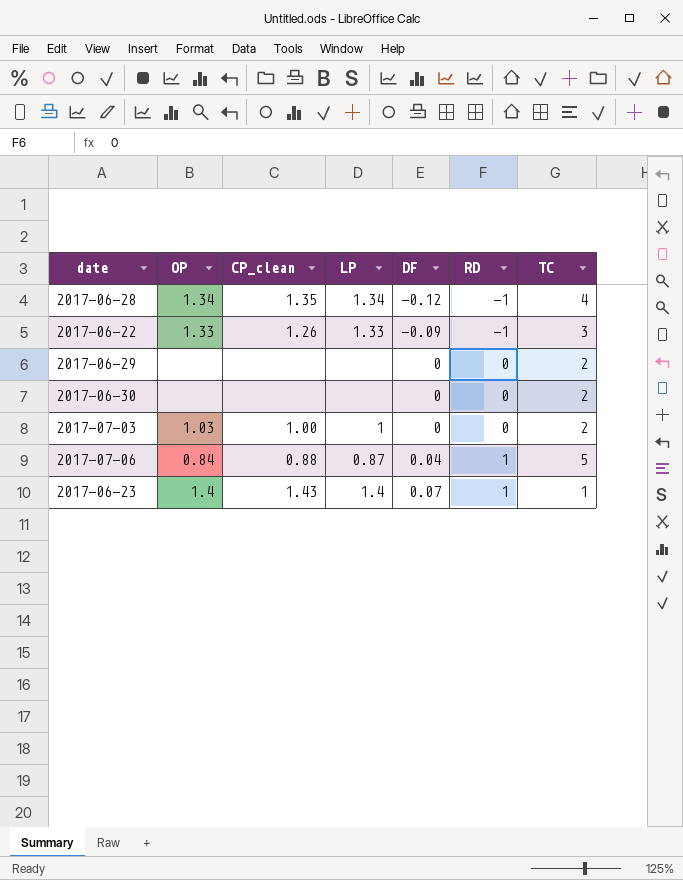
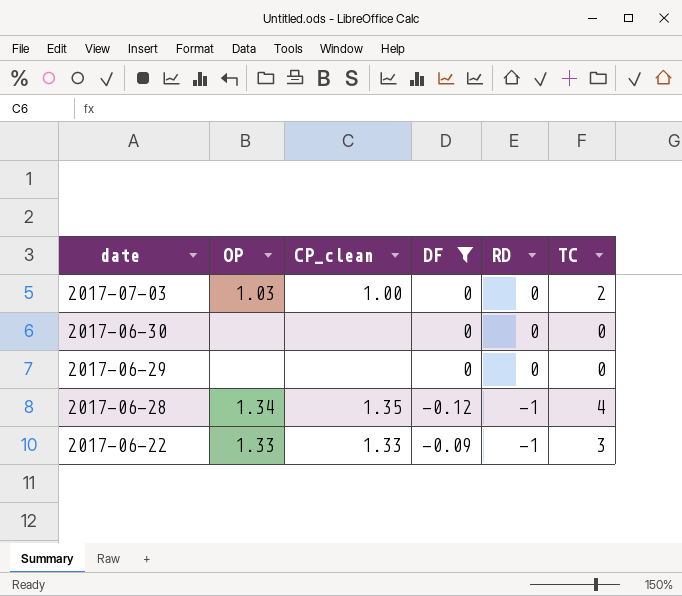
filter: none -> DF <= 0
row order: DF ascending -> date descending
column LP | position: 4 -> none
2017-06-30 | TC: 2 -> 0
2017-06-29 | TC: 2 -> 0
2017-06-22 | CP_clean: 1.26 -> 1.33

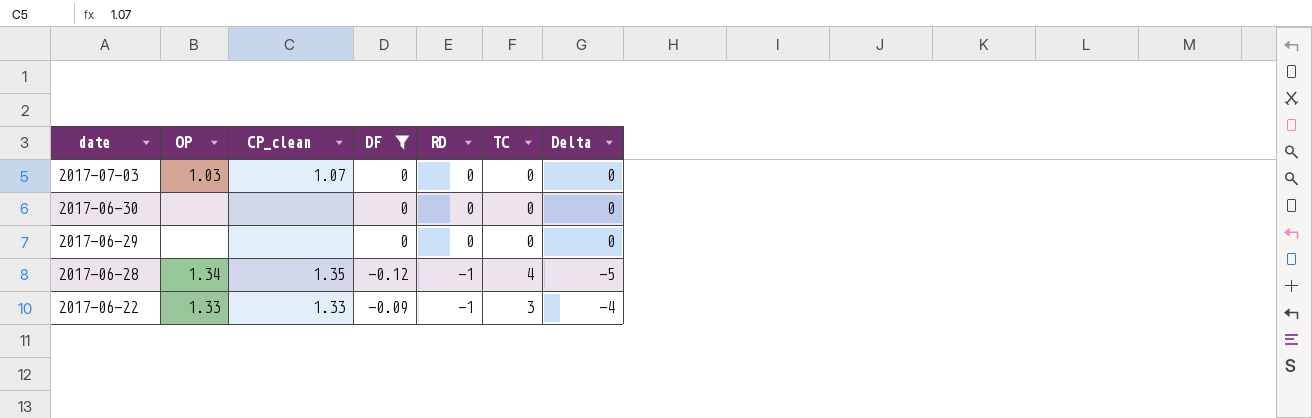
column Delta | formula: none -> [RD] - [TC]
2017-07-03 | CP_clean: 1.00 -> 1.07
2017-07-03 | TC: 2 -> 0

